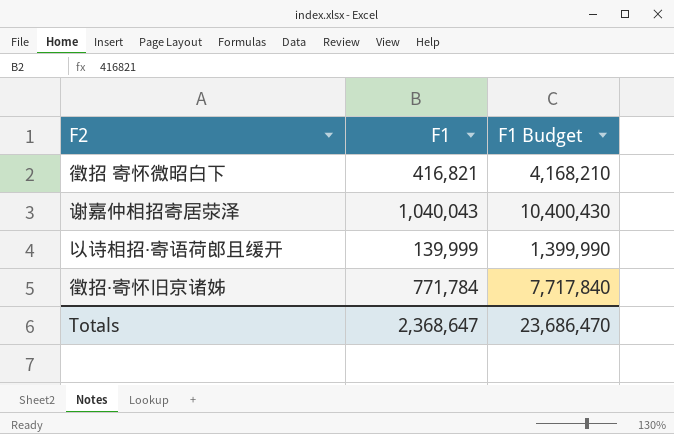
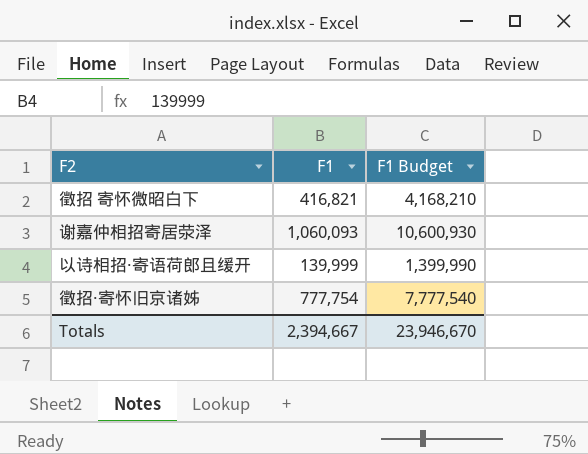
谢嘉仲相招寄居荥泽 | F1: 1,040,043 -> 1,060,093
谢嘉仲相招寄居荥泽 | F1 Budget: 10,400,430 -> 10,600,930
徵招·寄怀旧京诸姊 | F1: 771,784 -> 777,754
徵招·寄怀旧京诸姊 | F1 Budget: 7,717,840 -> 7,777,540
Totals | F1: 2,368,647 -> 2,394,667
Totals | F1 Budget: 23,686,470 -> 23,946,670

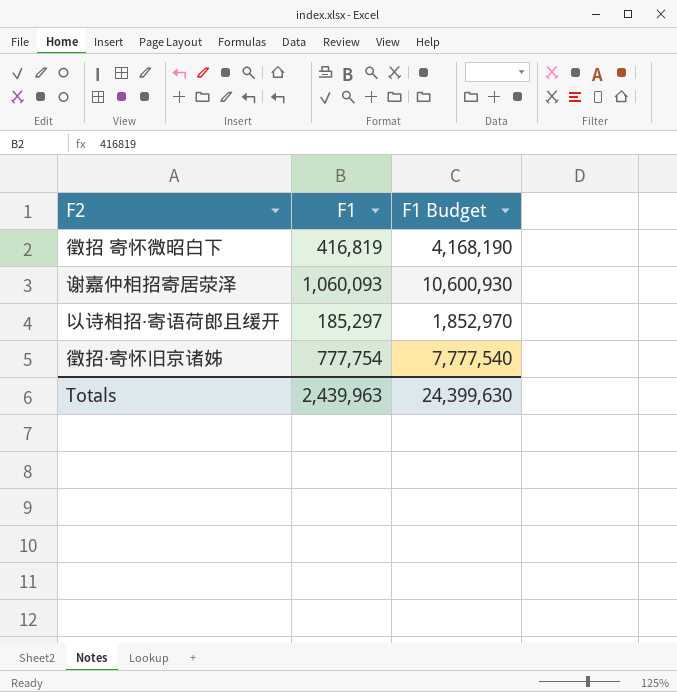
徵招 寄怀微昭白下 | F1: 416,821 -> 416,819
徵招 寄怀微昭白下 | F1 Budget: 4,168,210 -> 4,168,190
以诗相招·寄语荷郎且缓开 | F1: 139,999 -> 185,297
以诗相招·寄语荷郎且缓开 | F1 Budget: 1,399,990 -> 1,852,970
Totals | F1: 2,394,667 -> 2,439,963
Totals | F1 Budget: 23,946,670 -> 24,399,630

